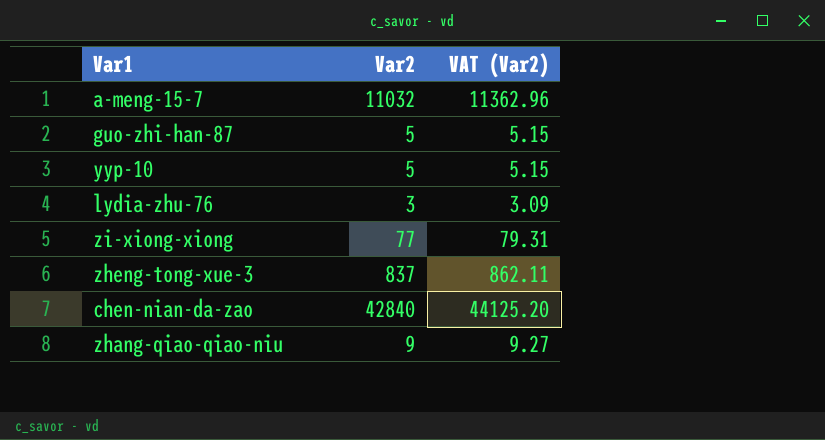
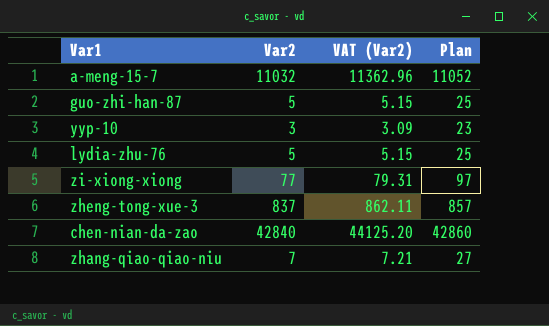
column Plan | formula: none -> [Var2] + 20
yyp-10 | Var2: 5 -> 3
yyp-10 | VAT (Var2): 5.15 -> 3.09
lydia-zhu-76 | Var2: 3 -> 5
lydia-zhu-76 | VAT (Var2): 3.09 -> 5.15
zhang-qiao-qiao-niu | Var2: 9 -> 7
zhang-qiao-qiao-niu | VAT (Var2): 9.27 -> 7.21

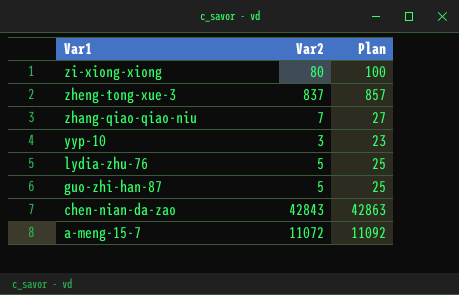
row order: none -> Var1 descending
column VAT (Var2) | formula: [Var2] * 1.03 -> none
zi-xiong-xiong | Var2: 77 -> 80
zi-xiong-xiong | Plan: 97 -> 100
chen-nian-da-zao | Var2: 42840 -> 42843
chen-nian-da-zao | Plan: 42860 -> 42863
a-meng-15-7 | Var2: 11032 -> 11072
a-meng-15-7 | Plan: 11052 -> 11092

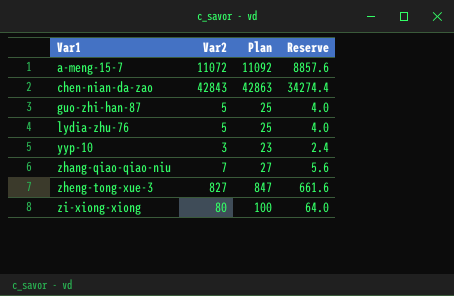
row order: Var1 descending -> Var1 ascending
column Reserve | formula: none -> [Var2] * 0.8
zheng-tong-xue-3 | Var2: 837 -> 827
zheng-tong-xue-3 | Plan: 857 -> 847

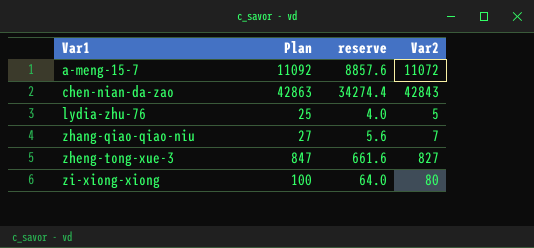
column name: Reserve -> reserve
column Var2 | position: 2 -> 4
row guo-zhi-han-87: 5 | 25 | 4.0 -> none
row yyp-10: 3 | 23 | 2.4 -> none

